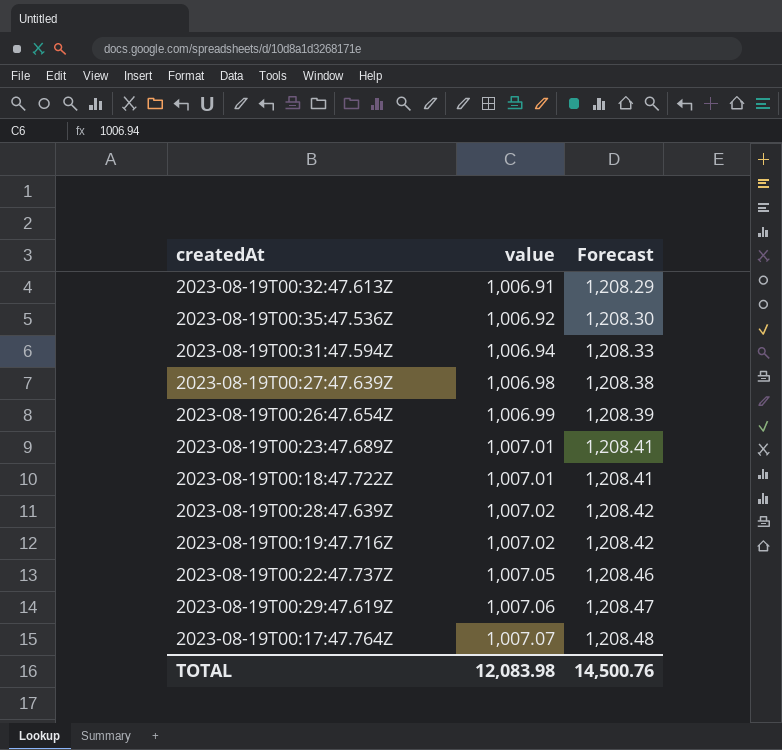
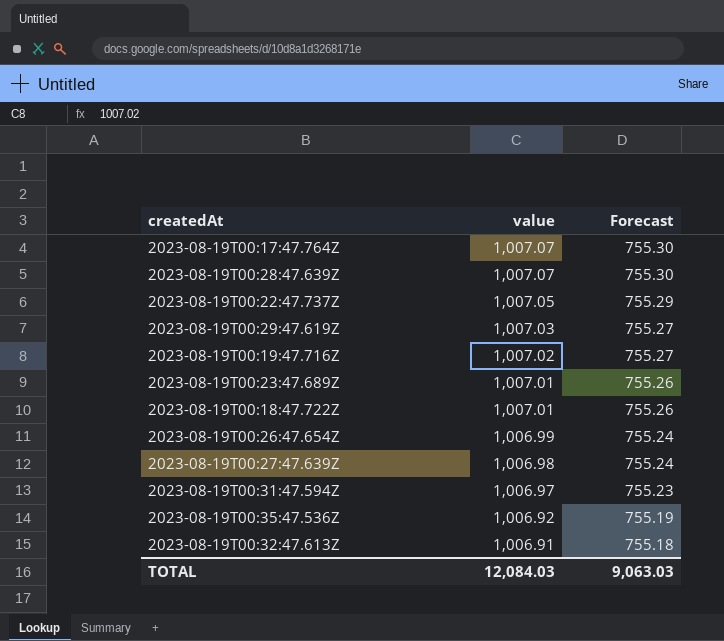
row order: value ascending -> value descending
column Forecast | formula: [value] * 1.2 -> [value] * 0.75
2023-08-19T00:28:47.639Z | value: 1,007.02 -> 1,007.07
2023-08-19T00:29:47.619Z | value: 1,007.06 -> 1,007.03
2023-08-19T00:31:47.594Z | value: 1,006.94 -> 1,006.97
TOTAL | value: 12,083.98 -> 12,084.03
TOTAL | Forecast: 14,500.76 -> 9,063.03

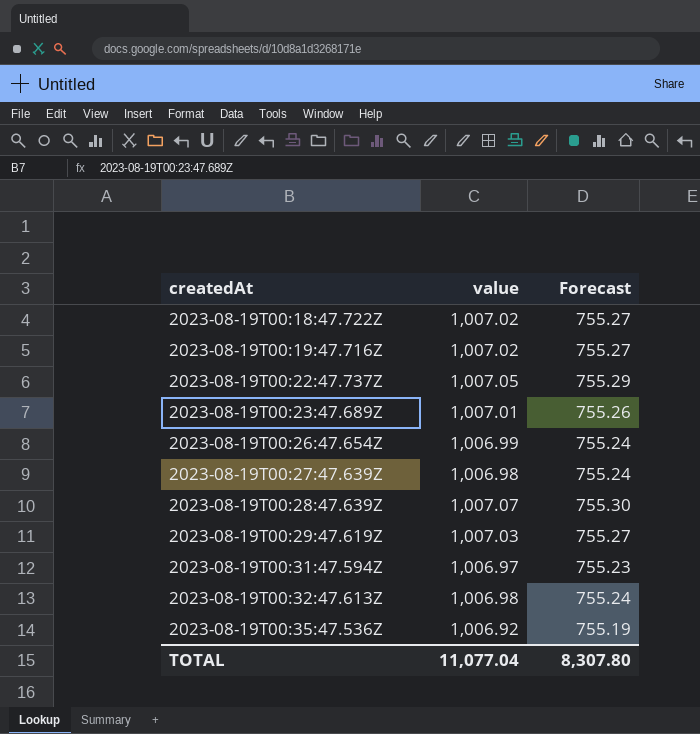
row order: value descending -> createdAt ascending
row 2023-08-19T00:17:47.764Z: 1,007.07 | 755.30 -> none
2023-08-19T00:18:47.722Z | value: 1,007.01 -> 1,007.02
2023-08-19T00:18:47.722Z | Forecast: 755.26 -> 755.27
2023-08-19T00:32:47.613Z | value: 1,006.91 -> 1,006.98
2023-08-19T00:32:47.613Z | Forecast: 755.18 -> 755.24
TOTAL | value: 12,084.03 -> 11,077.04
TOTAL | Forecast: 9,063.03 -> 8,307.80

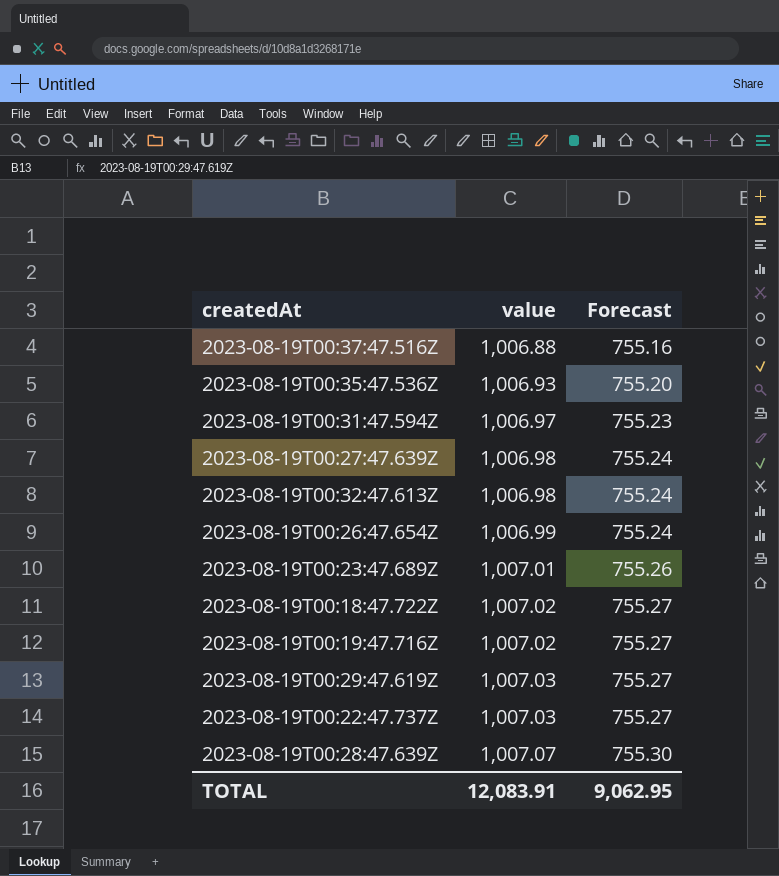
row order: createdAt ascending -> value ascending
row 2023-08-19T00:37:47.516Z: none -> 1,006.88 | 755.16
2023-08-19T00:35:47.536Z | value: 1,006.92 -> 1,006.93
2023-08-19T00:35:47.536Z | Forecast: 755.19 -> 755.20
2023-08-19T00:22:47.737Z | value: 1,007.05 -> 1,007.03
2023-08-19T00:22:47.737Z | Forecast: 755.29 -> 755.27
TOTAL | value: 11,077.04 -> 12,083.91
TOTAL | Forecast: 8,307.80 -> 9,062.95

